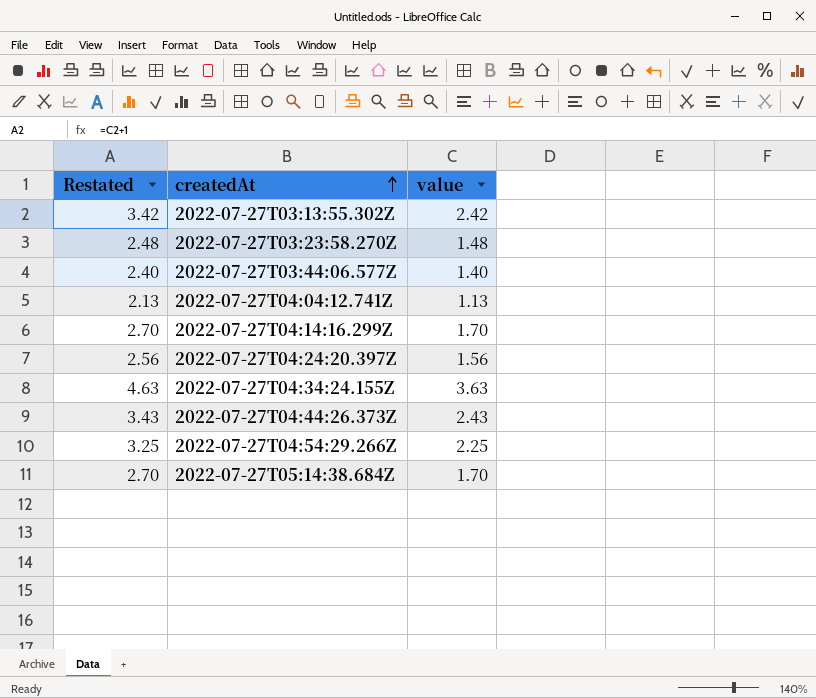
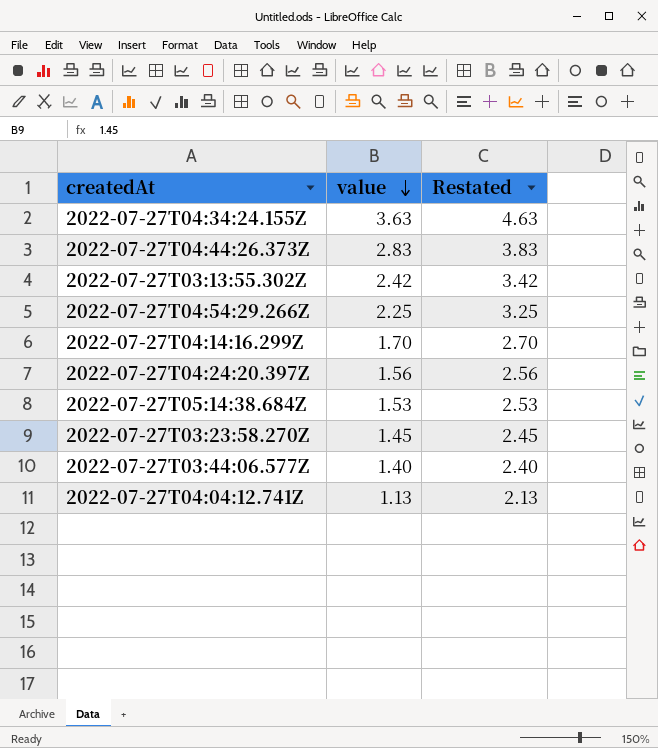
row order: createdAt ascending -> value descending
column Restated | position: 1 -> 3
2022-07-27T04:44:26.373Z | value: 2.43 -> 2.83
2022-07-27T04:44:26.373Z | Restated: 3.43 -> 3.83
2022-07-27T05:14:38.684Z | value: 1.70 -> 1.53
2022-07-27T05:14:38.684Z | Restated: 2.70 -> 2.53
2022-07-27T03:23:58.270Z | value: 1.48 -> 1.45
2022-07-27T03:23:58.270Z | Restated: 2.48 -> 2.45

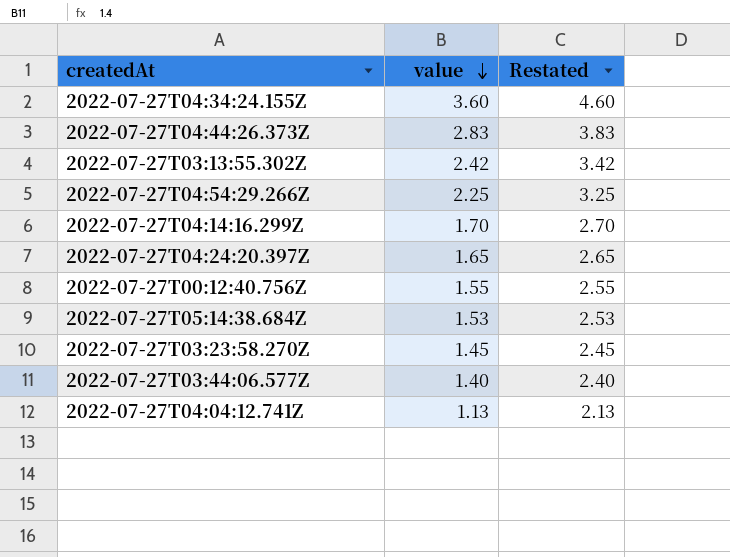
2022-07-27T04:34:24.155Z | value: 3.63 -> 3.60
2022-07-27T04:34:24.155Z | Restated: 4.63 -> 4.60
2022-07-27T04:24:20.397Z | value: 1.56 -> 1.65
2022-07-27T04:24:20.397Z | Restated: 2.56 -> 2.65
row 2022-07-27T00:12:40.756Z: none -> 1.55 | 2.55

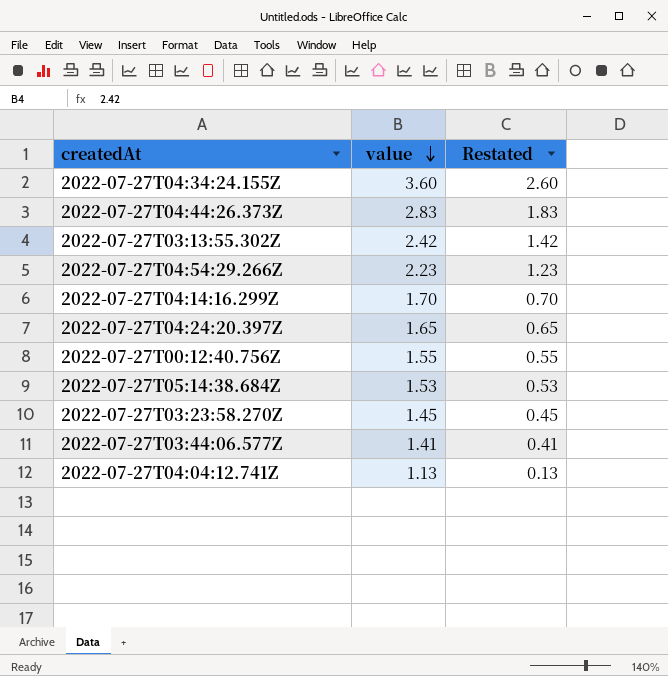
column Restated | formula: [value] + 1 -> [value] - 1
2022-07-27T04:54:29.266Z | value: 2.25 -> 2.23
2022-07-27T03:44:06.577Z | value: 1.40 -> 1.41

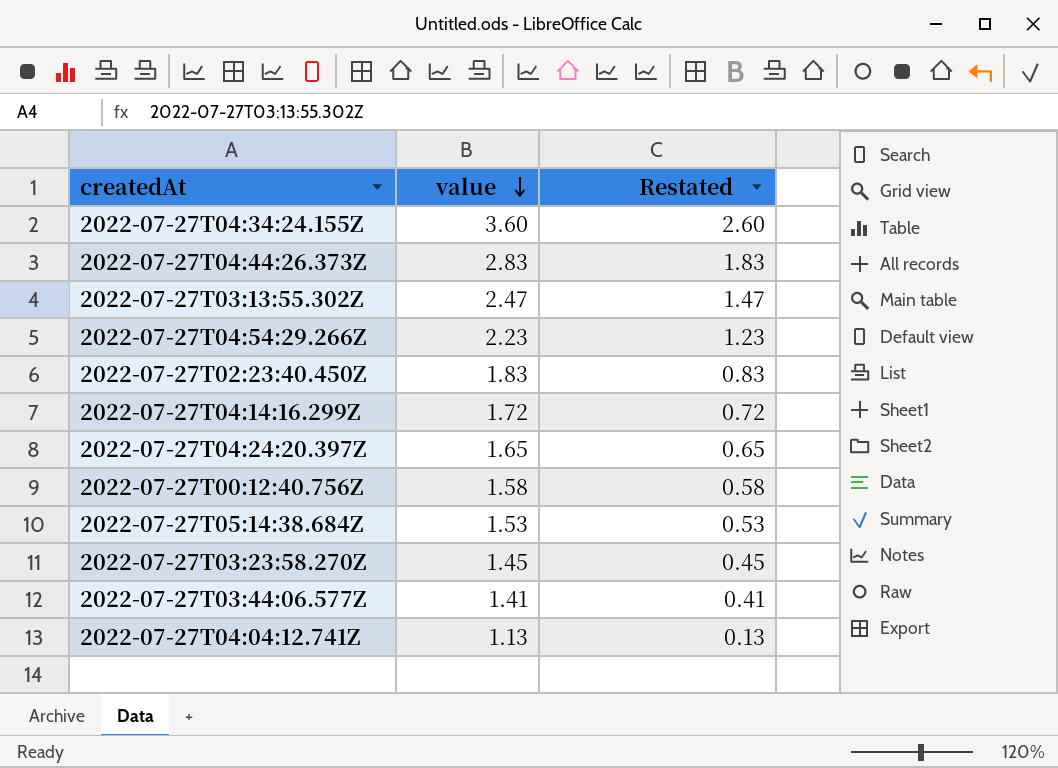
2022-07-27T03:13:55.302Z | value: 2.42 -> 2.47
2022-07-27T03:13:55.302Z | Restated: 1.42 -> 1.47
row 2022-07-27T02:23:40.450Z: none -> 1.83 | 0.83
2022-07-27T04:14:16.299Z | value: 1.70 -> 1.72
2022-07-27T04:14:16.299Z | Restated: 0.70 -> 0.72
2022-07-27T00:12:40.756Z | value: 1.55 -> 1.58
2022-07-27T00:12:40.756Z | Restated: 0.55 -> 0.58

